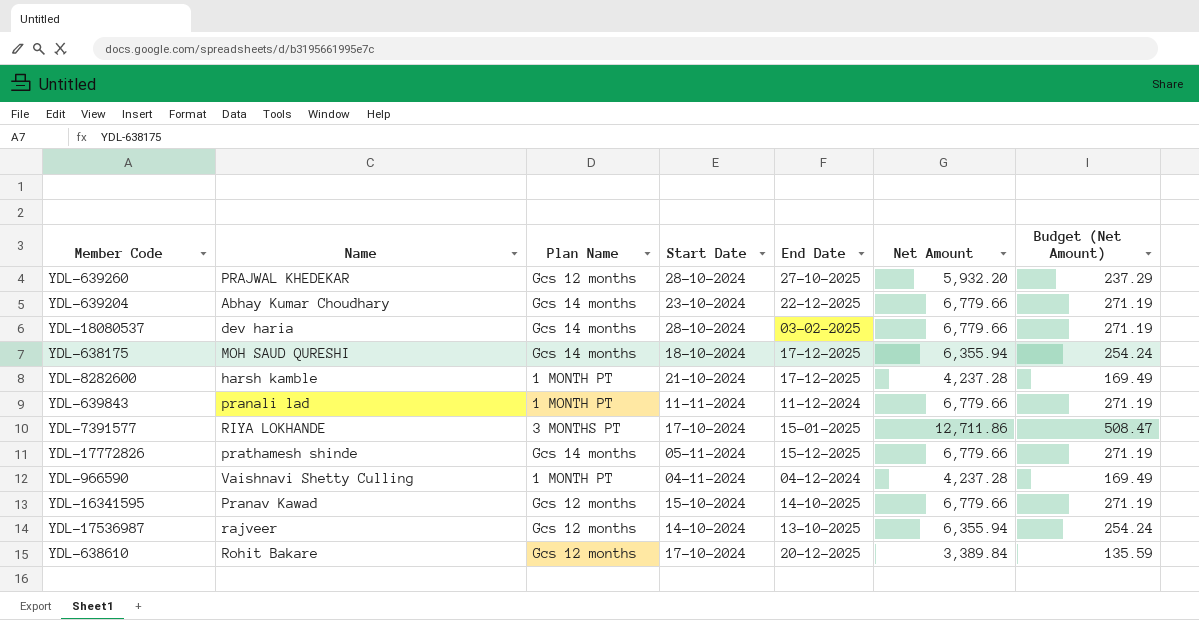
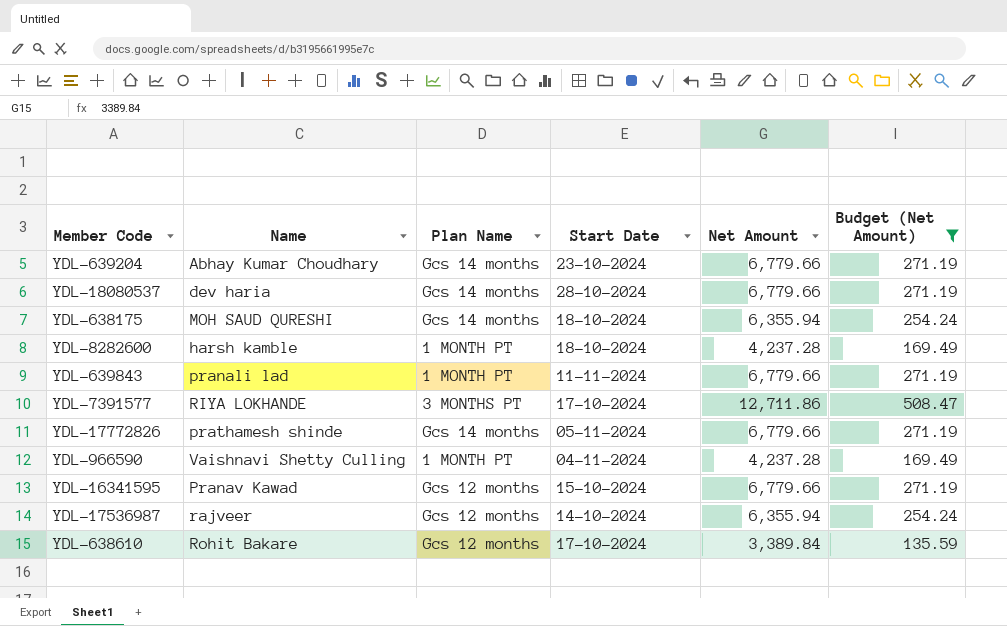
filter: none -> Budget (Net Amount) != 237.29
column End Date | position: 5 -> none
YDL-8282600 | Start Date: 21-10-2024 -> 18-10-2024

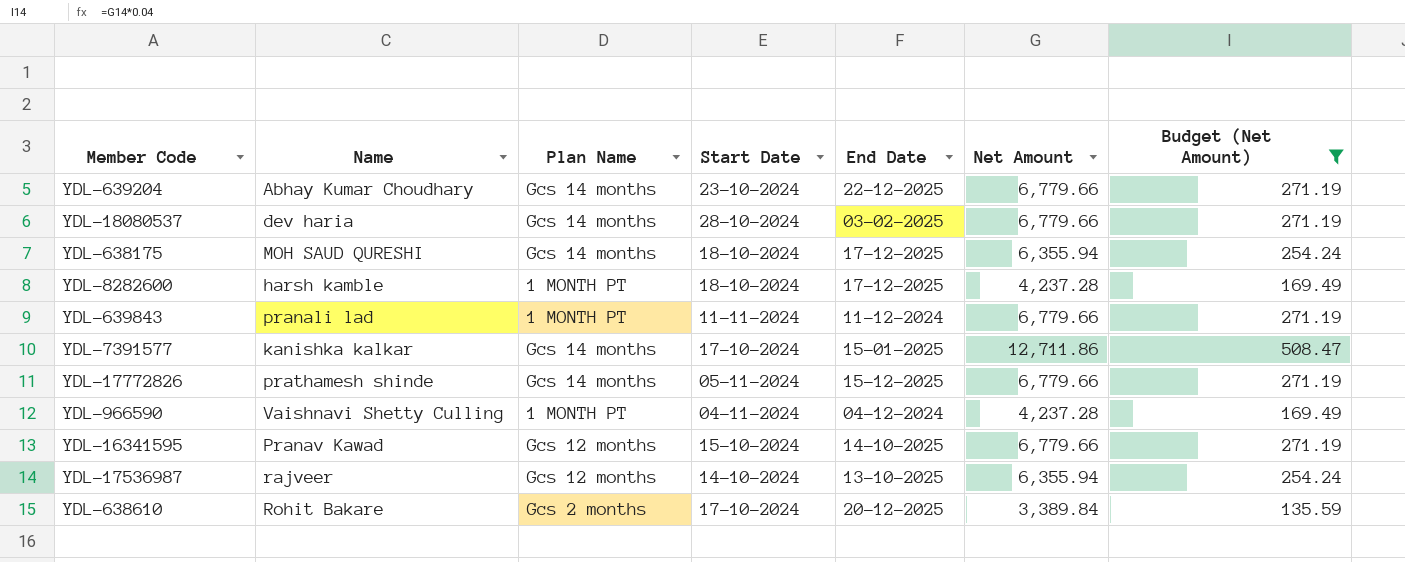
column End Date | position: none -> 5
YDL-7391577 | Name: RIYA LOKHANDE -> kanishka kalkar
YDL-7391577 | Plan Name: 3 MONTHS PT -> Gcs 14 months
YDL-638610 | Plan Name: Gcs 12 months -> Gcs 2 months

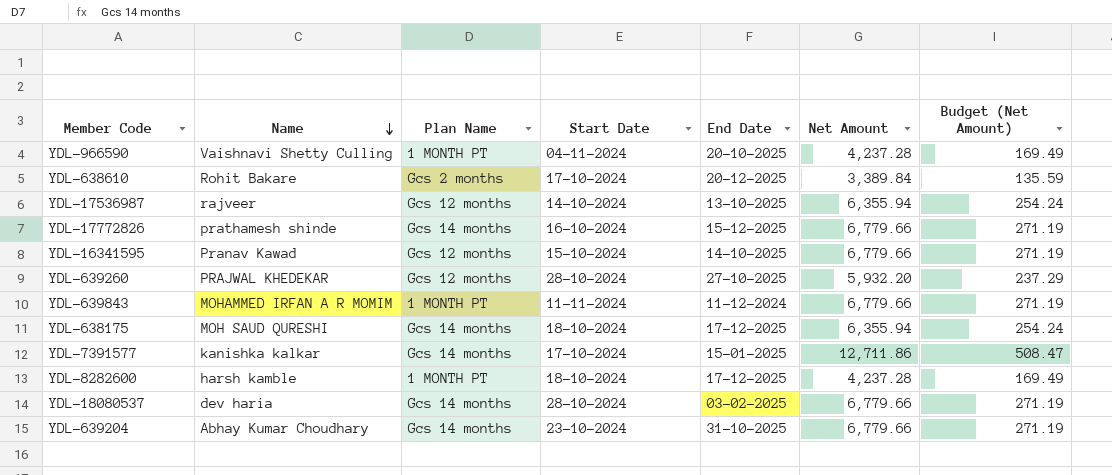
filter: Budget (Net Amount) != 237.29 -> none
row order: none -> Name descending
YDL-966590 | End Date: 04-12-2024 -> 20-10-2025
YDL-17772826 | Start Date: 05-11-2024 -> 16-10-2024
YDL-639843 | Name: pranali lad -> MOHAMMED IRFAN A R MOMIM
YDL-639204 | End Date: 22-12-2025 -> 31-10-2025

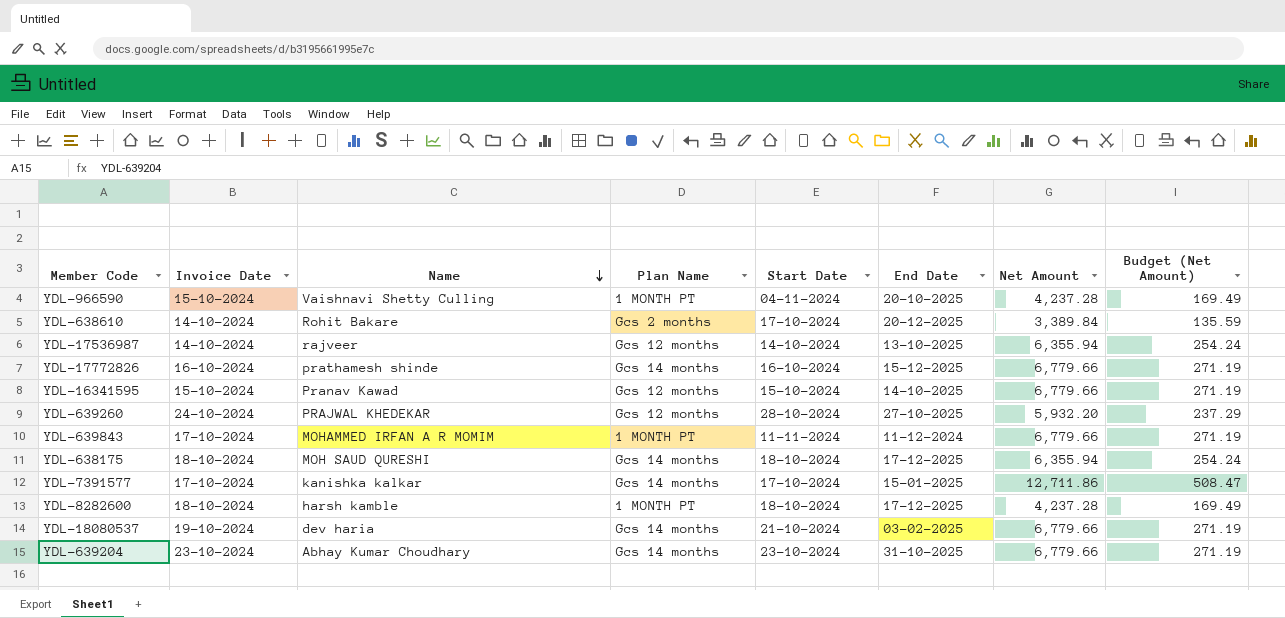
column Invoice Date | position: none -> 2
YDL-18080537 | Start Date: 28-10-2024 -> 21-10-2024

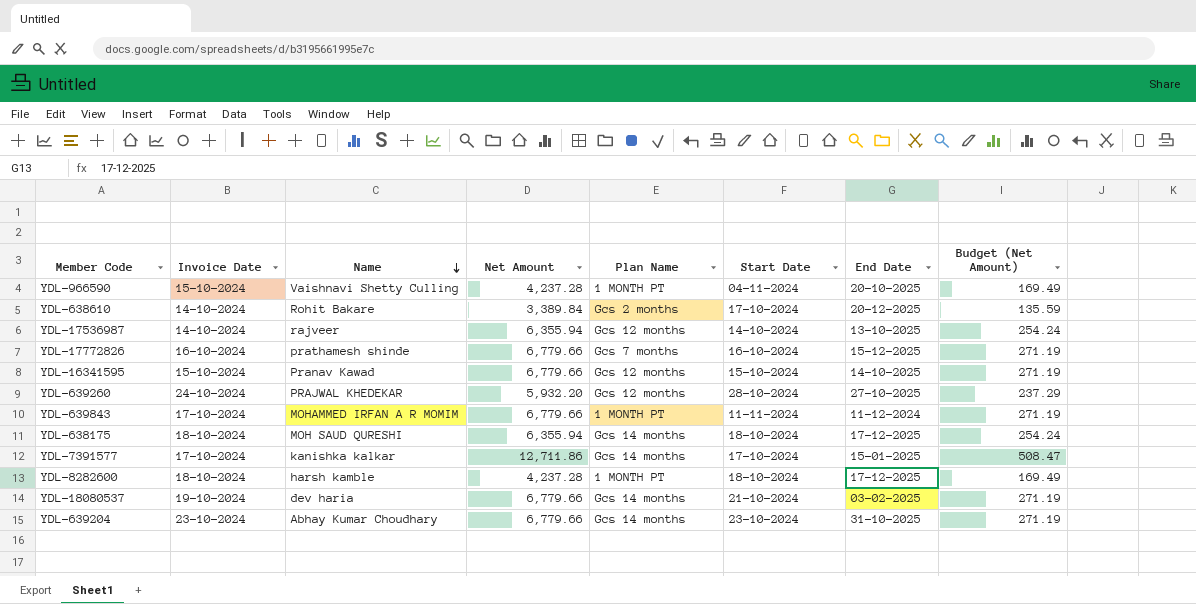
column Net Amount | position: 7 -> 4
YDL-17772826 | Plan Name: Gcs 14 months -> Gcs 7 months

